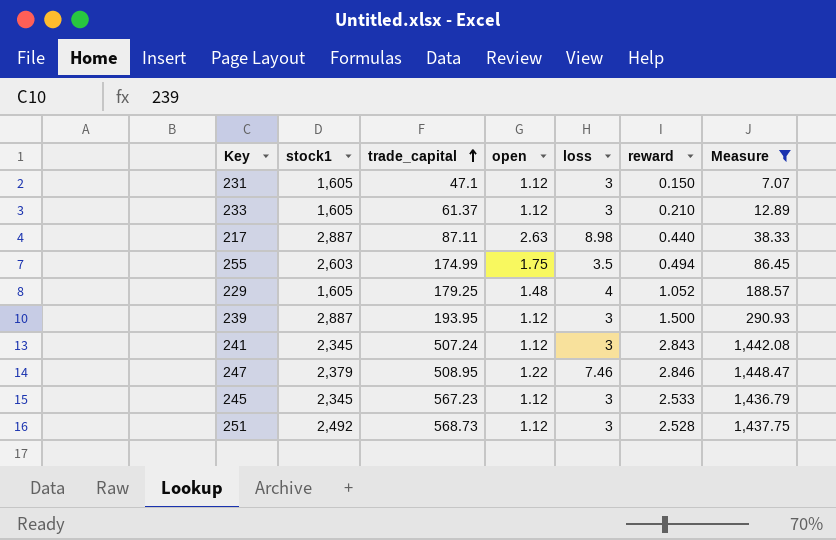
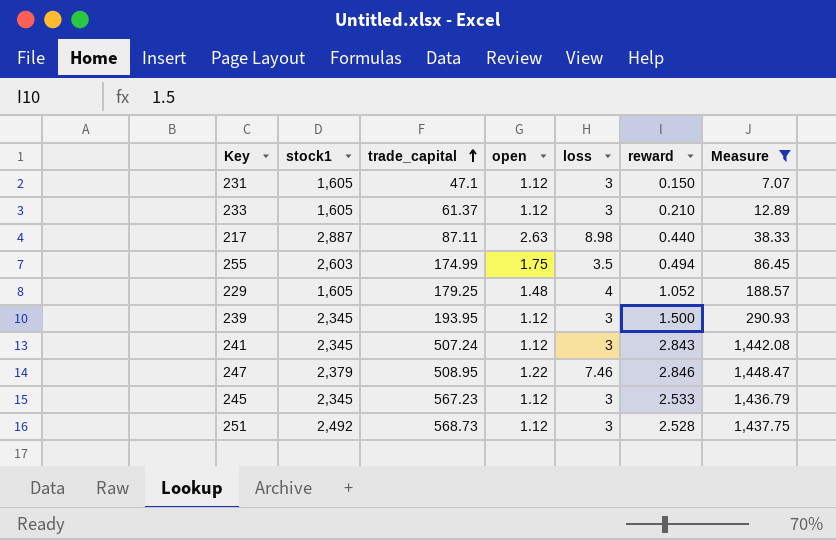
239 | stock1: 2,887 -> 2,345

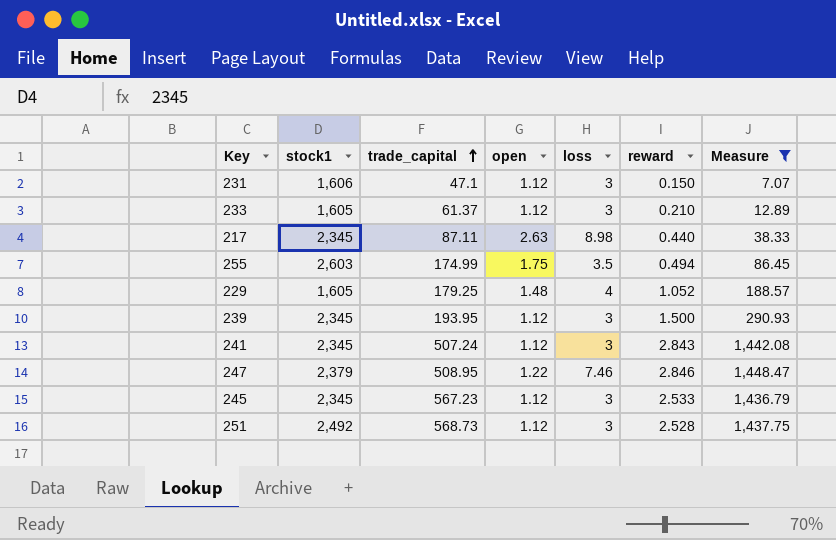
231 | stock1: 1,605 -> 1,606
217 | stock1: 2,887 -> 2,345

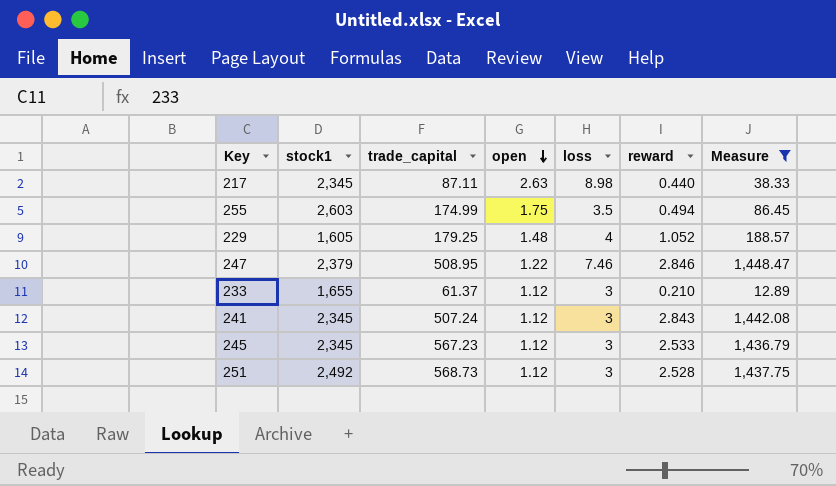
row order: trade_capital ascending -> open descending
row 231: 1,606 | 47.1 | 1.12 | 3 | 0.150 | 7.07 -> none
row 239: 2,345 | 193.95 | 1.12 | 3 | 1.500 | 290.93 -> none
233 | stock1: 1,605 -> 1,655

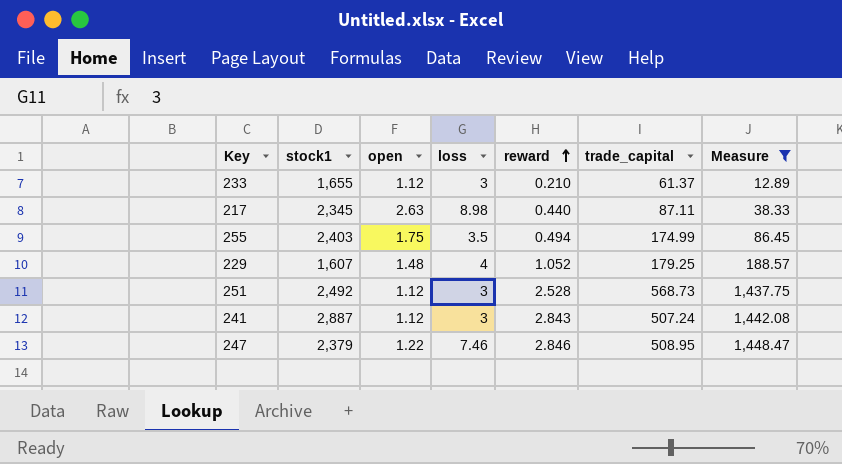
row order: open descending -> reward ascending
column trade_capital | position: 3 -> 6
row 245: 2,345 | 567.23 | 1.12 | 3 | 2.533 | 1,436.79 -> none
255 | stock1: 2,603 -> 2,403
229 | stock1: 1,605 -> 1,607
241 | stock1: 2,345 -> 2,887

